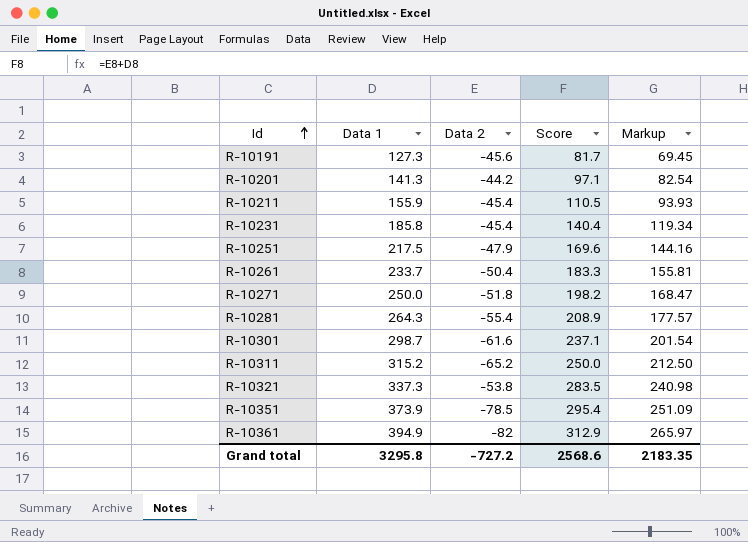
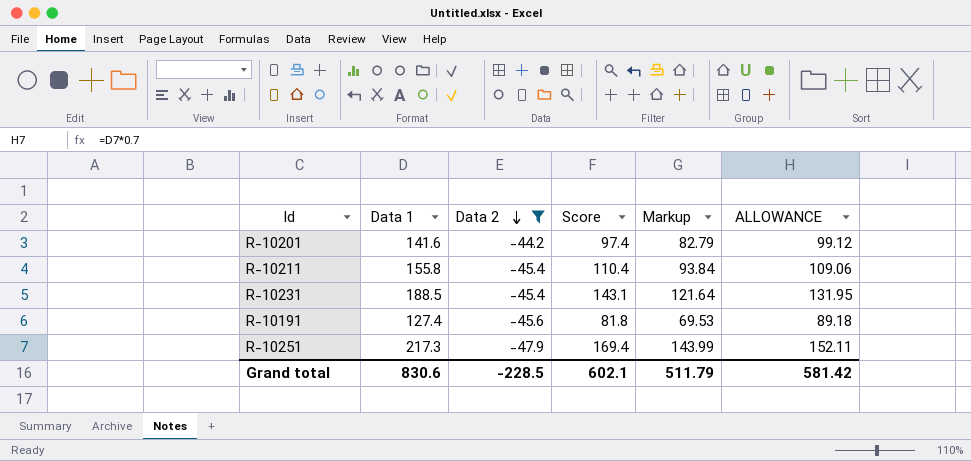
filter: none -> Data 2 >= -47.9
row order: Id ascending -> Data 2 descending
column ALLOWANCE | formula: none -> [Data 1] * 0.7
R-10201 | Data 1: 141.3 -> 141.6
R-10201 | Score: 97.1 -> 97.4
R-10201 | Markup: 82.54 -> 82.79
R-10211 | Data 1: 155.9 -> 155.8
R-10211 | Score: 110.5 -> 110.4
R-10211 | Markup: 93.93 -> 93.84
R-10231 | Data 1: 185.8 -> 188.5
R-10231 | Score: 140.4 -> 143.1
R-10231 | Markup: 119.34 -> 121.64
R-10191 | Data 1: 127.3 -> 127.4
R-10191 | Score: 81.7 -> 81.8
R-10191 | Markup: 69.45 -> 69.53
R-10251 | Data 1: 217.5 -> 217.3
R-10251 | Score: 169.6 -> 169.4
R-10251 | Markup: 144.16 -> 143.99
Grand total | Data 1: 3295.8 -> 830.6
Grand total | Data 2: -727.2 -> -228.5
Grand total | Score: 2568.6 -> 602.1
Grand total | Markup: 2183.35 -> 511.79

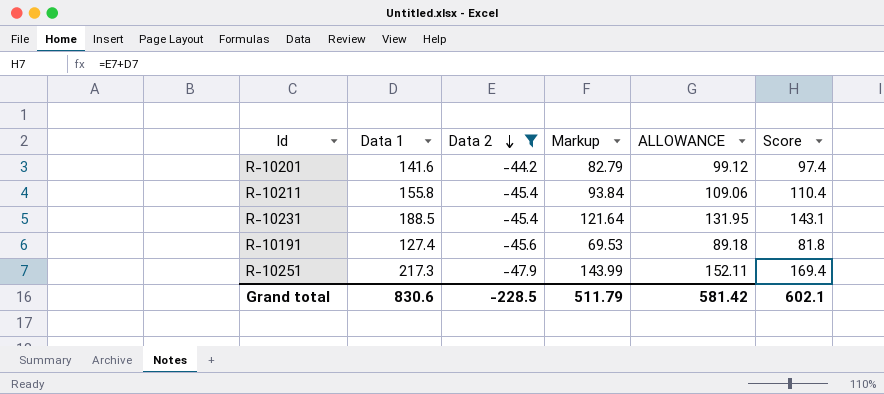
column Score | position: 4 -> 6

